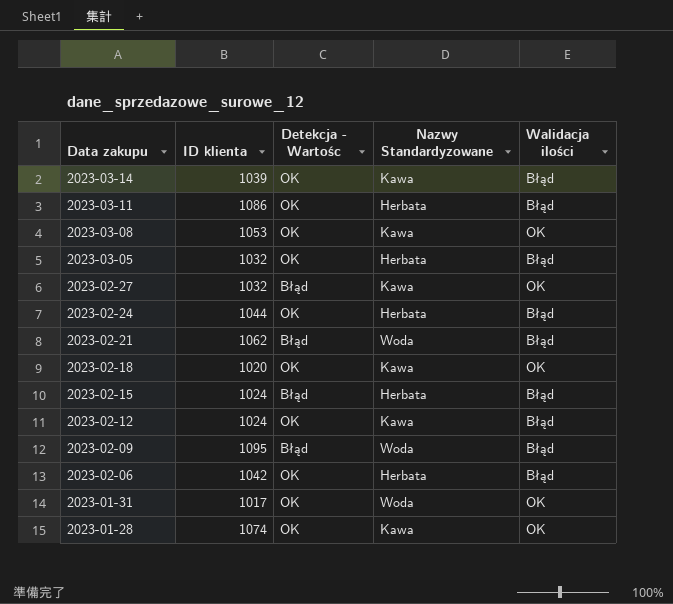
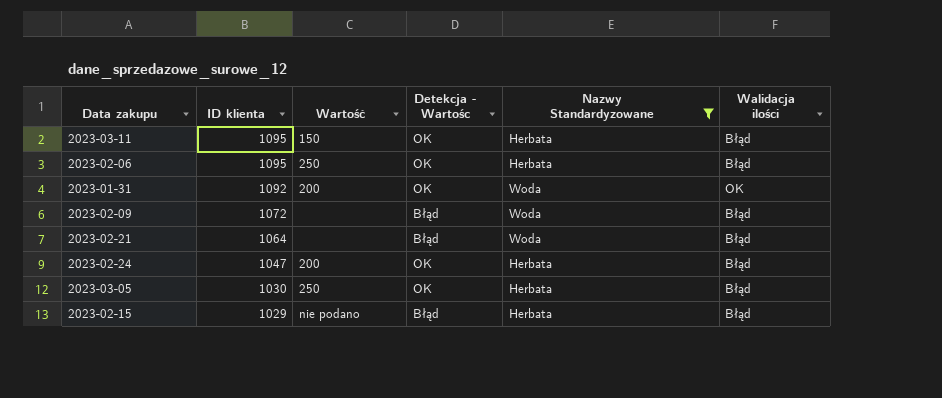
filter: none -> Nazwy Standardyzowane != Kawa
row order: Data zakupu descending -> ID klienta descending
column Wartość | position: none -> 3
2023-03-11 | ID klienta: 1086 -> 1095
2023-02-06 | ID klienta: 1042 -> 1095
2023-01-31 | ID klienta: 1017 -> 1092
2023-02-09 | ID klienta: 1095 -> 1072
2023-02-21 | ID klienta: 1062 -> 1064
2023-02-24 | ID klienta: 1044 -> 1047
2023-03-05 | ID klienta: 1032 -> 1030
2023-02-15 | ID klienta: 1024 -> 1029

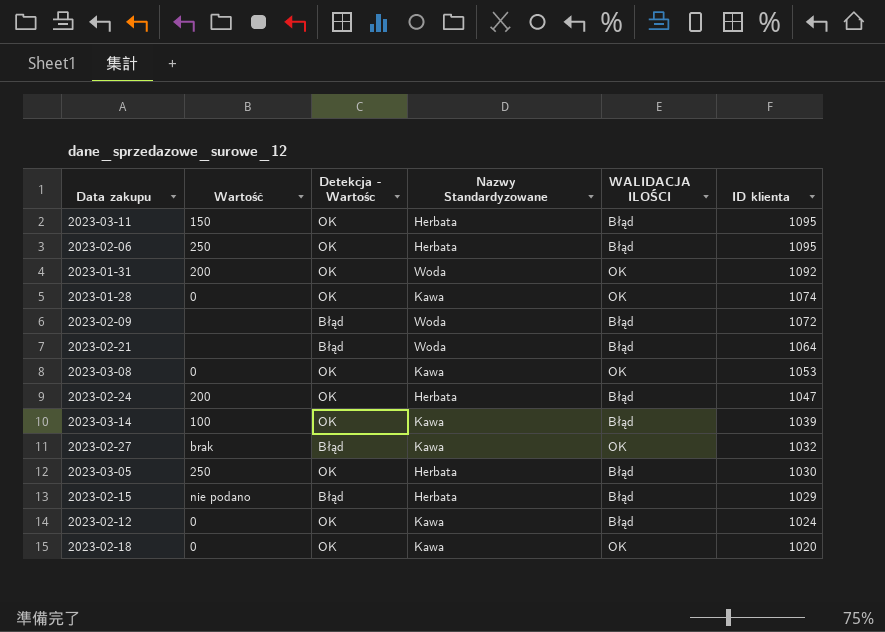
filter: Nazwy Standardyzowane != Kawa -> none
column name: Walidacja ilości -> WALIDACJA ILOŚCI
column ID klienta | position: 2 -> 6

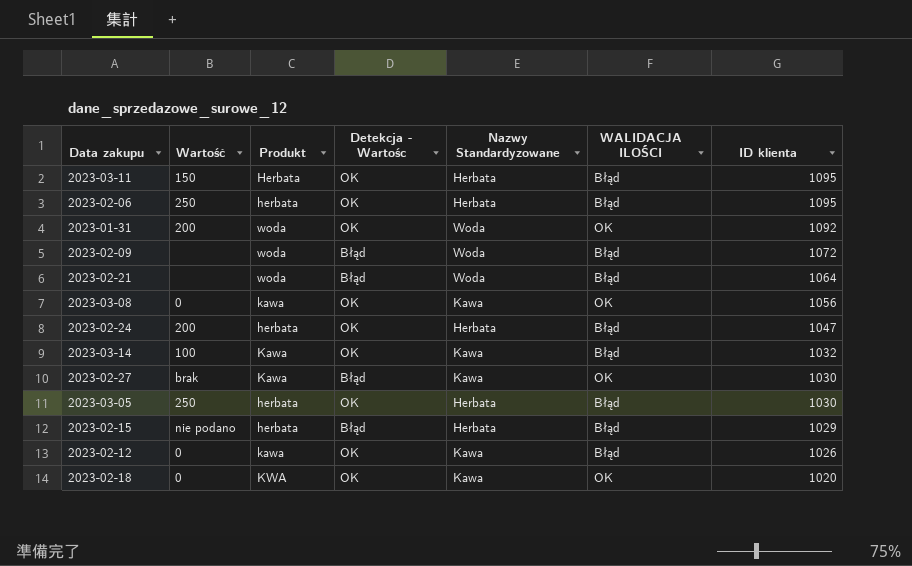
column Produkt | position: none -> 3
row 2023-01-28: 0 | OK | Kawa | OK | 1074 -> none
2023-03-08 | ID klienta: 1053 -> 1056
2023-03-14 | ID klienta: 1039 -> 1032
2023-02-27 | ID klienta: 1032 -> 1030
2023-02-12 | ID klienta: 1024 -> 1026

